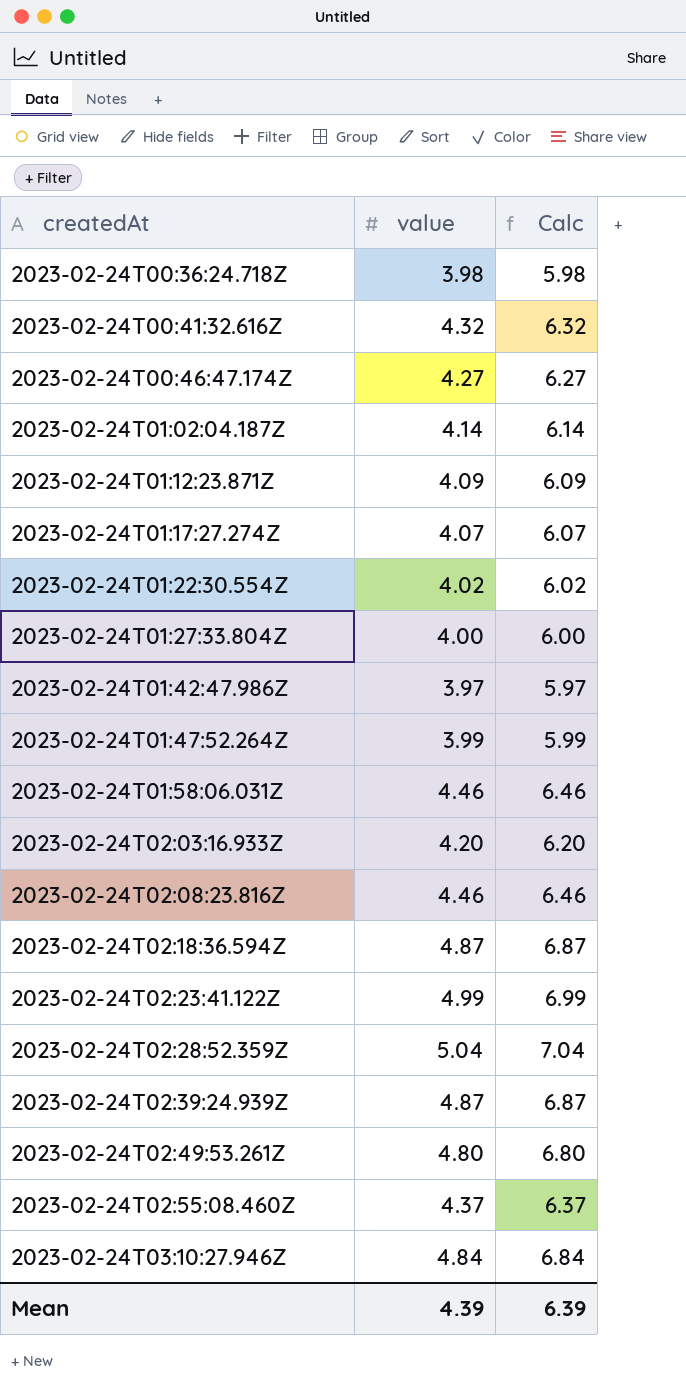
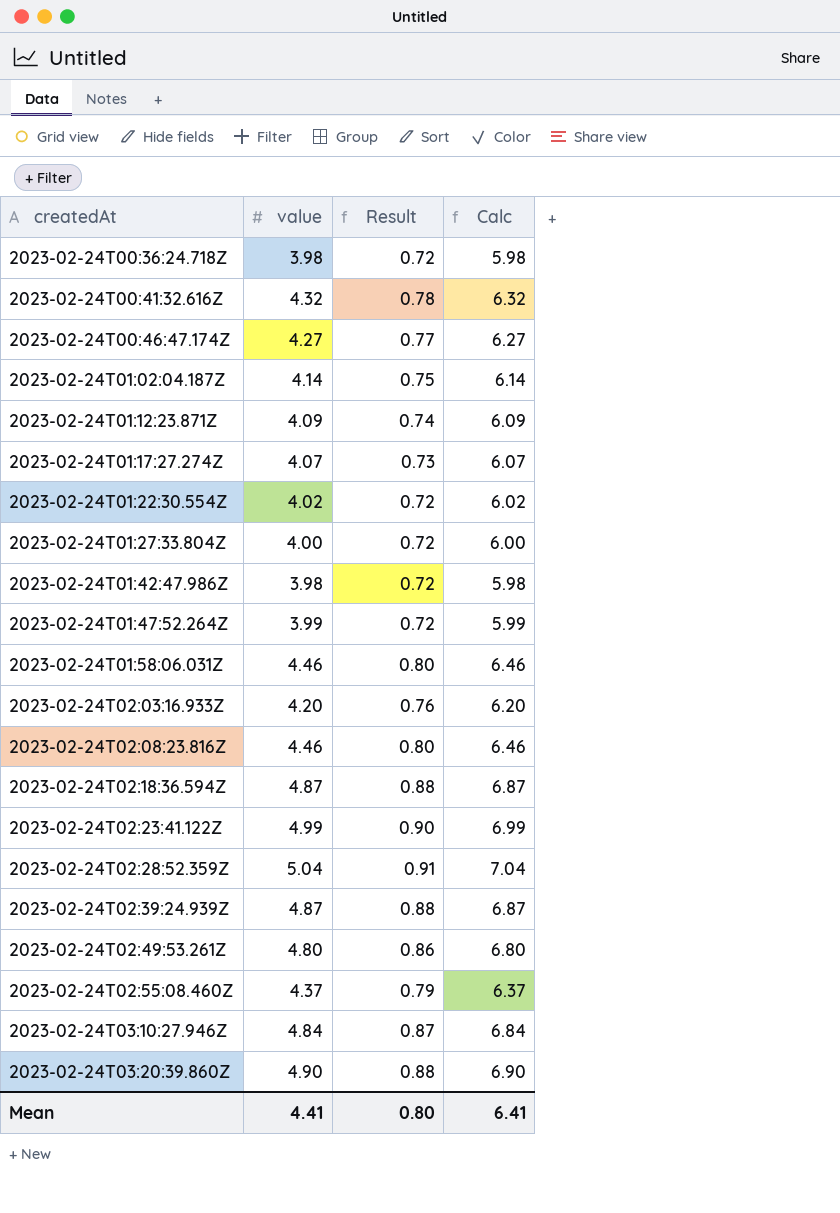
column Result | formula: none -> [value] * 0.18
2023-02-24T01:42:47.986Z | value: 3.97 -> 3.98
2023-02-24T01:42:47.986Z | Calc: 5.97 -> 5.98
row 2023-02-24T03:20:39.860Z: none -> 4.90 | 0.88 | 6.90
Mean | value: 4.39 -> 4.41
Mean | Calc: 6.39 -> 6.41

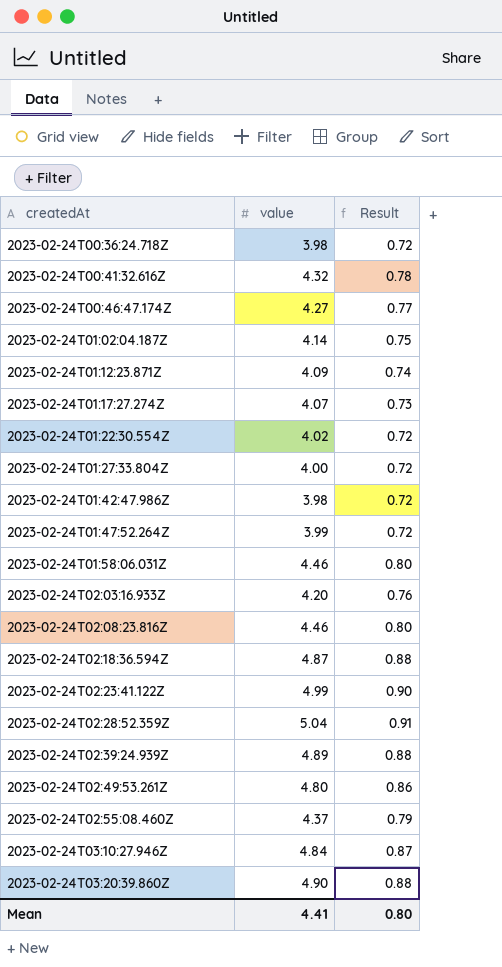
column Calc | formula: [value] + 2 -> none
2023-02-24T02:39:24.939Z | value: 4.87 -> 4.89

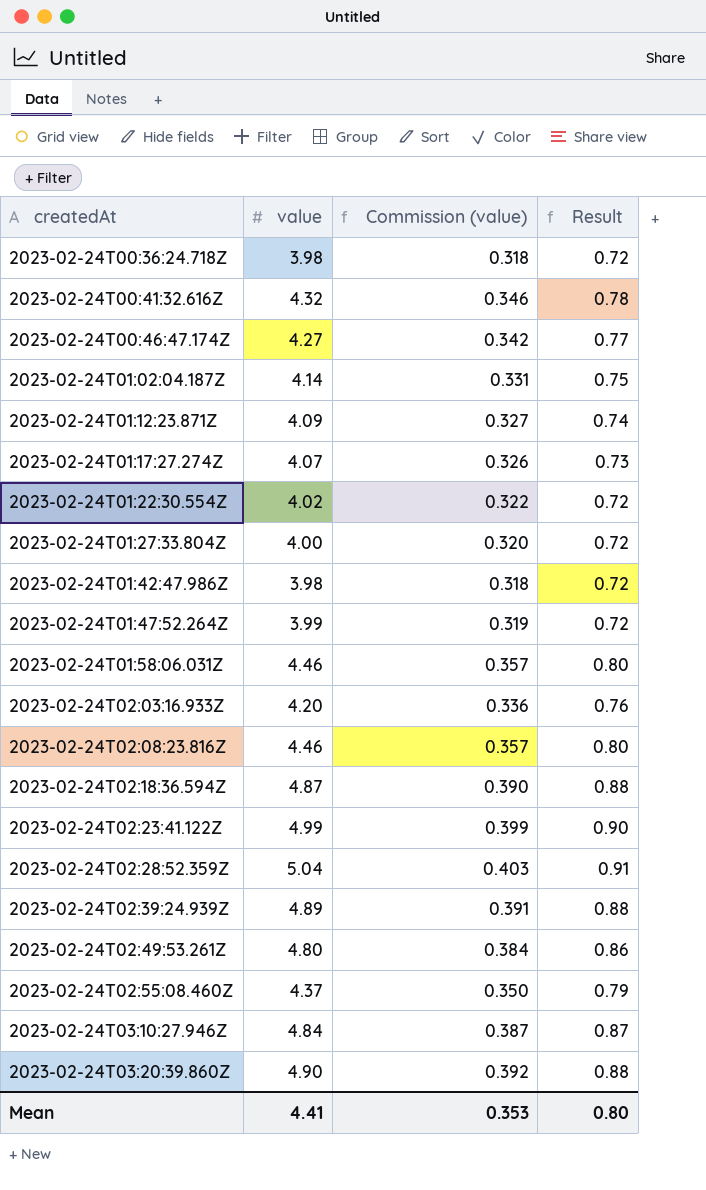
column Commission (value) | formula: none -> [value] * 0.08

